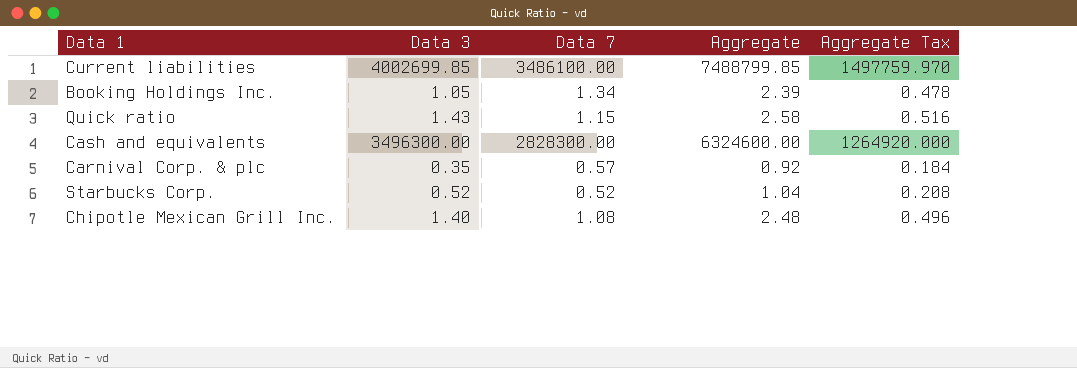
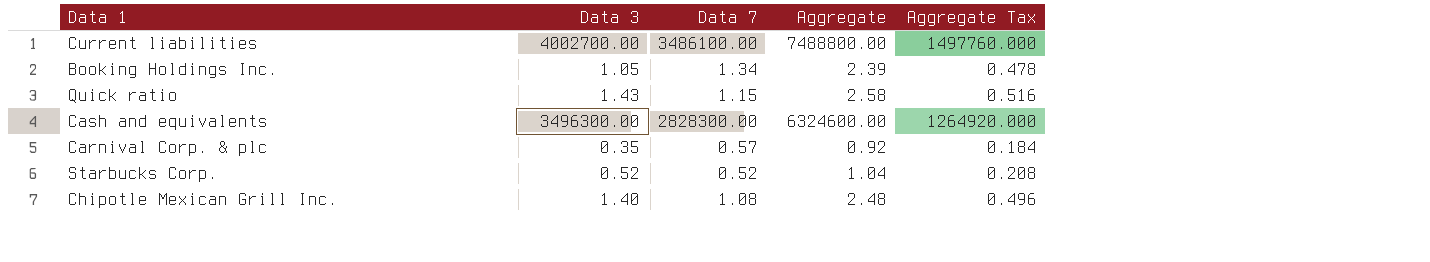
Current liabilities | Data 3: 4002699.85 -> 4002700.00
Current liabilities | Aggregate: 7488799.85 -> 7488800.00
Current liabilities | Aggregate Tax: 1497759.970 -> 1497760.000

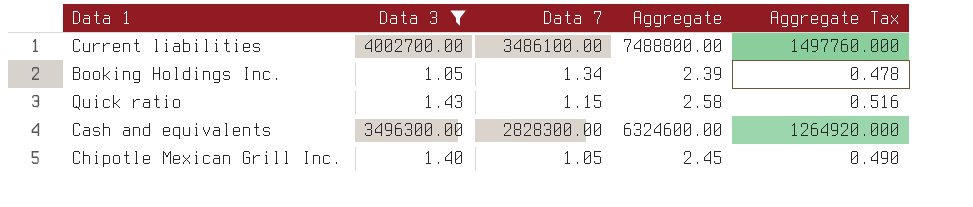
filter: none -> Data 3 >= 1.05
Chipotle Mexican Grill Inc. | Data 7: 1.08 -> 1.05
Chipotle Mexican Grill Inc. | Aggregate: 2.48 -> 2.45
Chipotle Mexican Grill Inc. | Aggregate Tax: 0.496 -> 0.490

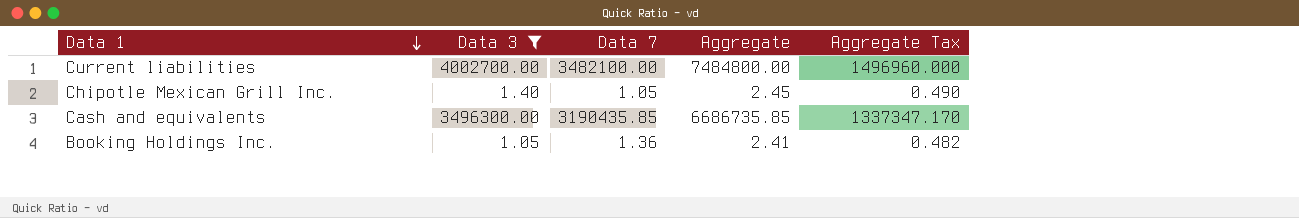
row order: none -> Data 1 descending
row Quick ratio: 1.43 | 1.15 | 2.58 | 0.516 -> none
Current liabilities | Data 7: 3486100.00 -> 3482100.00
Current liabilities | Aggregate: 7488800.00 -> 7484800.00
Current liabilities | Aggregate Tax: 1497760.000 -> 1496960.000
Cash and equivalents | Data 7: 2828300.00 -> 3190435.85
Cash and equivalents | Aggregate: 6324600.00 -> 6686735.85
Cash and equivalents | Aggregate Tax: 1264920.000 -> 1337347.170
Booking Holdings Inc. | Data 7: 1.34 -> 1.36
Booking Holdings Inc. | Aggregate: 2.39 -> 2.41
Booking Holdings Inc. | Aggregate Tax: 0.478 -> 0.482

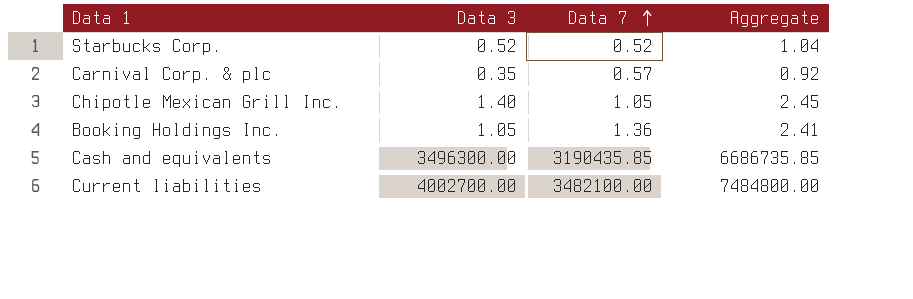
filter: Data 3 >= 1.05 -> none
row order: Data 1 descending -> Data 7 ascending
column Aggregate Tax | formula: [Aggregate] * 0.2 -> none

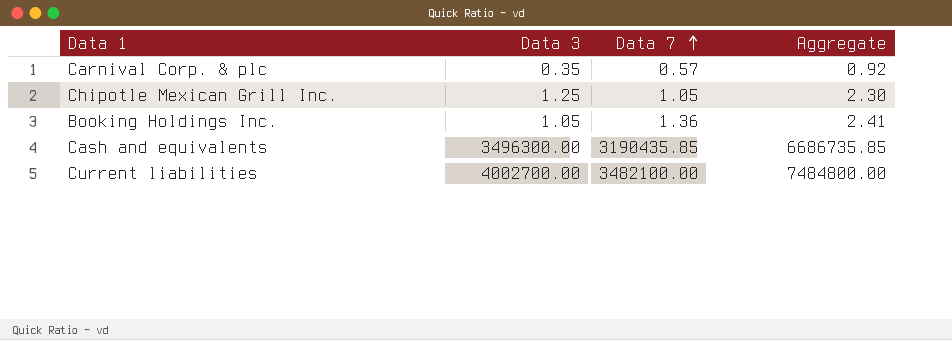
row Starbucks Corp.: 0.52 | 0.52 | 1.04 -> none
Chipotle Mexican Grill Inc. | Data 3: 1.40 -> 1.25
Chipotle Mexican Grill Inc. | Aggregate: 2.45 -> 2.30

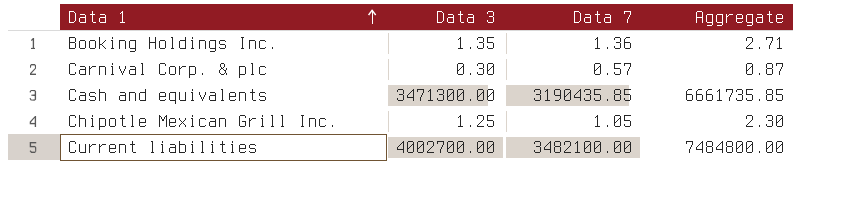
row order: Data 7 ascending -> Data 1 ascending
Booking Holdings Inc. | Data 3: 1.05 -> 1.35
Booking Holdings Inc. | Aggregate: 2.41 -> 2.71
Carnival Corp. & plc | Data 3: 0.35 -> 0.30
Carnival Corp. & plc | Aggregate: 0.92 -> 0.87
Cash and equivalents | Data 3: 3496300.00 -> 3471300.00
Cash and equivalents | Aggregate: 6686735.85 -> 6661735.85

